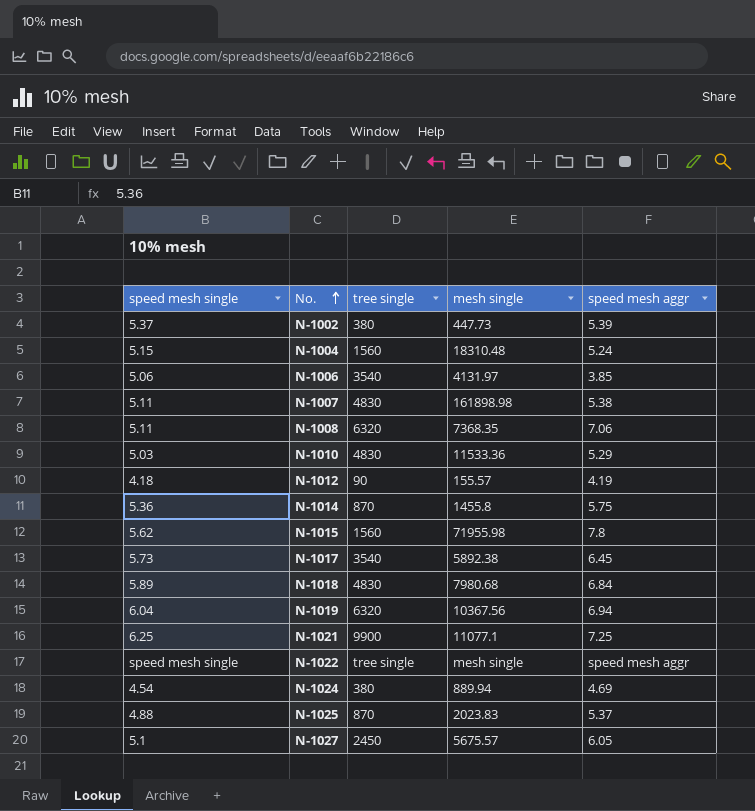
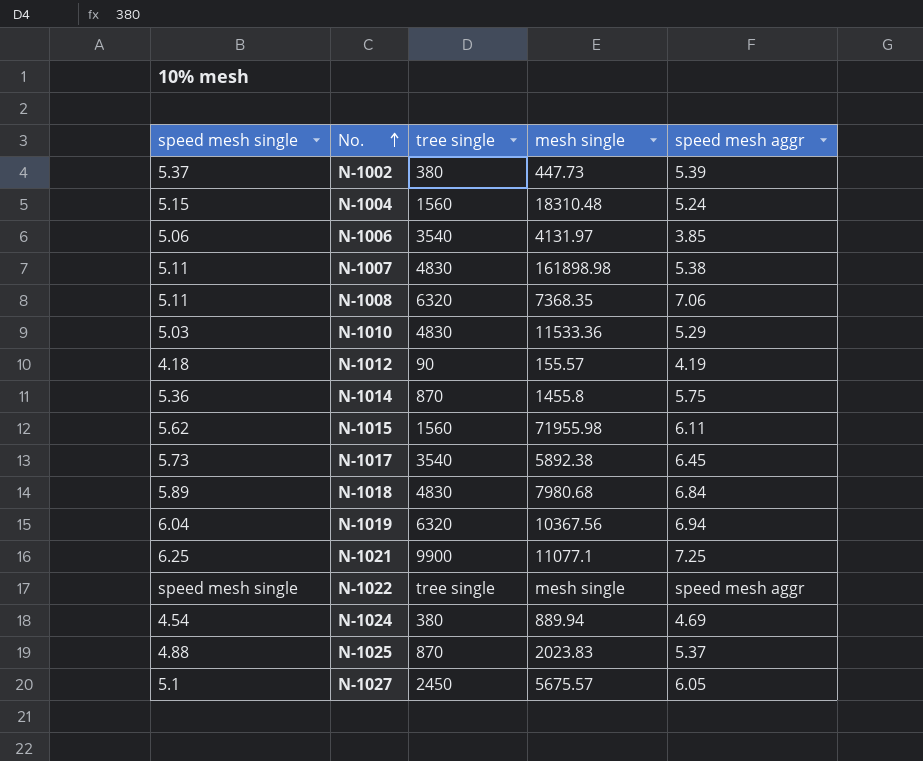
N-1015 | speed mesh aggr: 7.8 -> 6.11

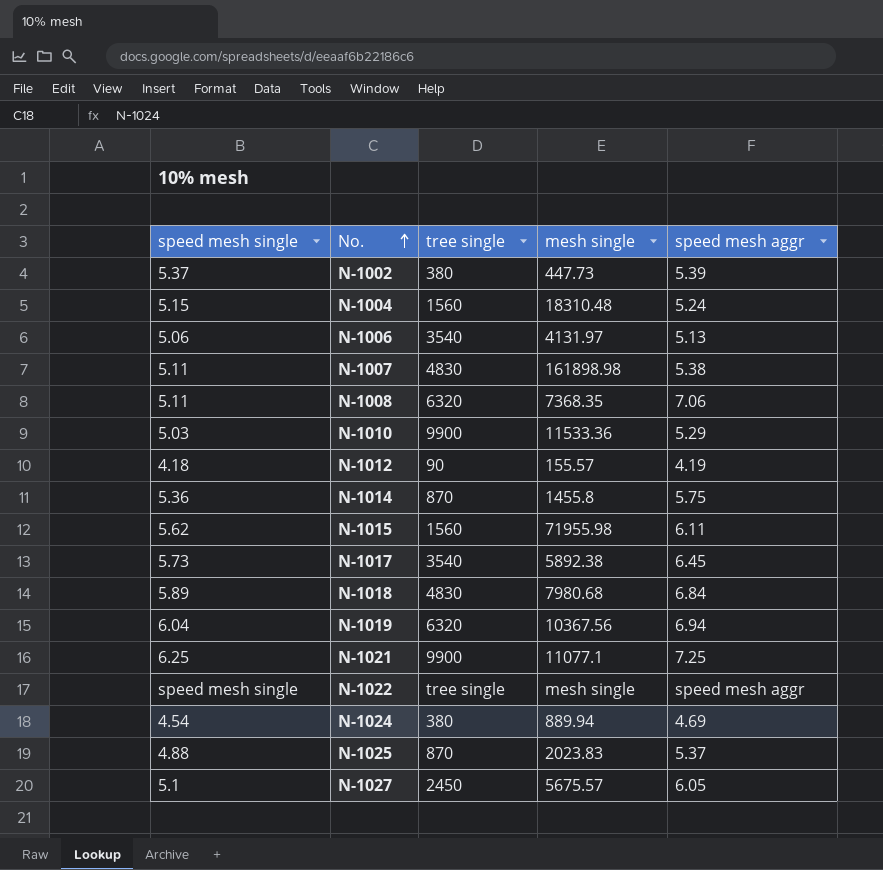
N-1006 | speed mesh aggr: 3.85 -> 5.13
N-1010 | tree single: 4830 -> 9900

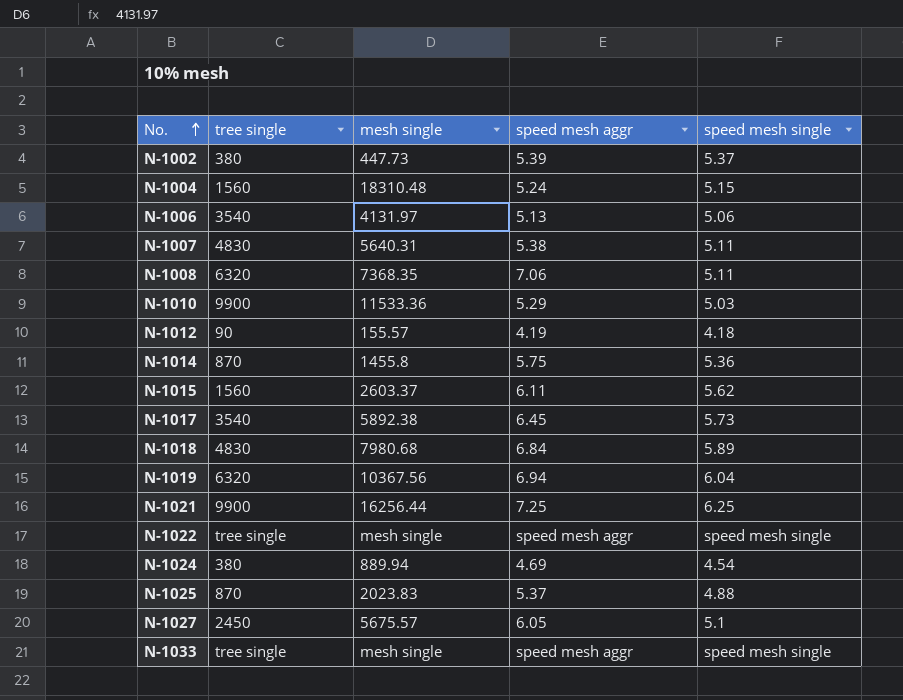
column speed mesh single | position: 1 -> 5
N-1007 | mesh single: 161898.98 -> 5640.31
N-1015 | mesh single: 71955.98 -> 2603.37
N-1021 | mesh single: 11077.1 -> 16256.44
row N-1033: none -> tree single | mesh single | speed mesh aggr | speed mesh single

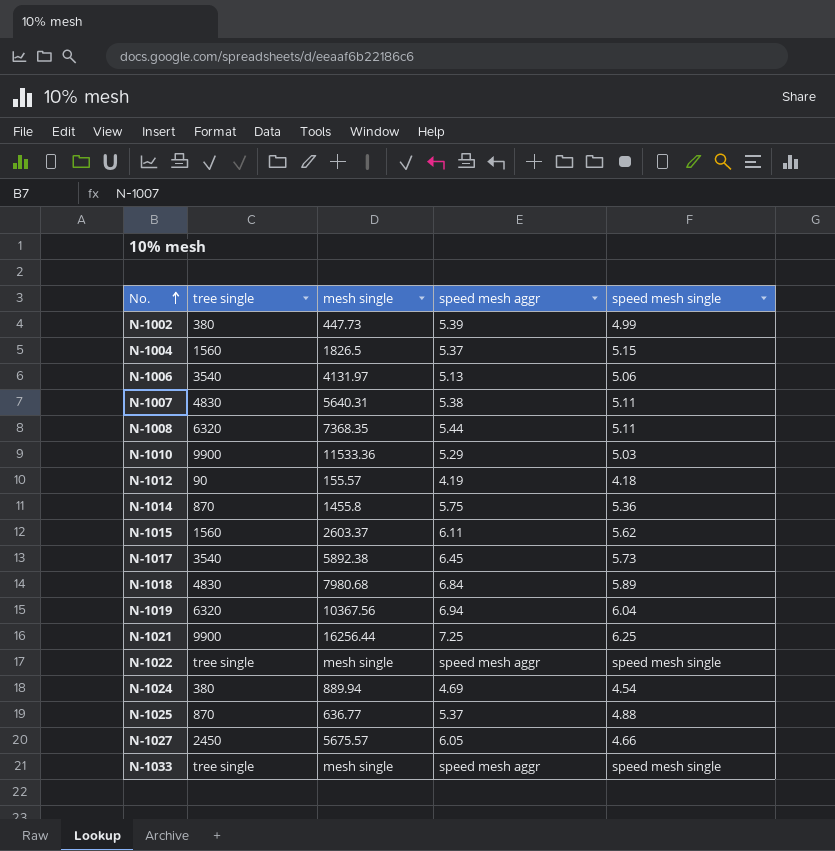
N-1002 | speed mesh single: 5.37 -> 4.99
N-1004 | mesh single: 18310.48 -> 1826.5
N-1004 | speed mesh aggr: 5.24 -> 5.37
N-1008 | speed mesh aggr: 7.06 -> 5.44
N-1025 | mesh single: 2023.83 -> 636.77
N-1027 | speed mesh single: 5.1 -> 4.66

